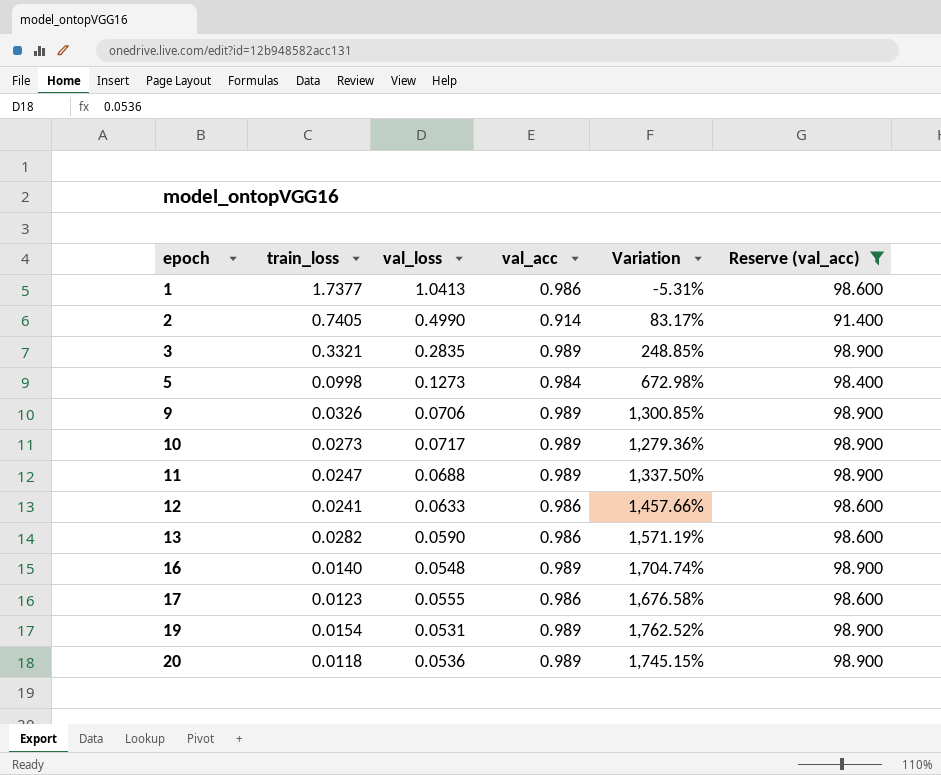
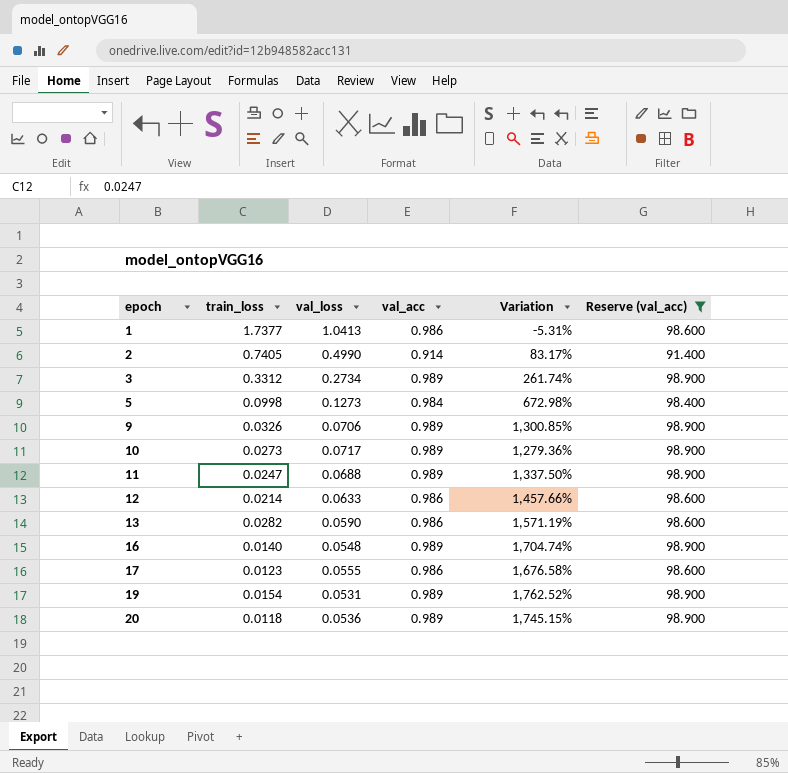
3 | train_loss: 0.3321 -> 0.3312
3 | val_loss: 0.2835 -> 0.2734
3 | Variation: 248.85% -> 261.74%
12 | train_loss: 0.0241 -> 0.0214

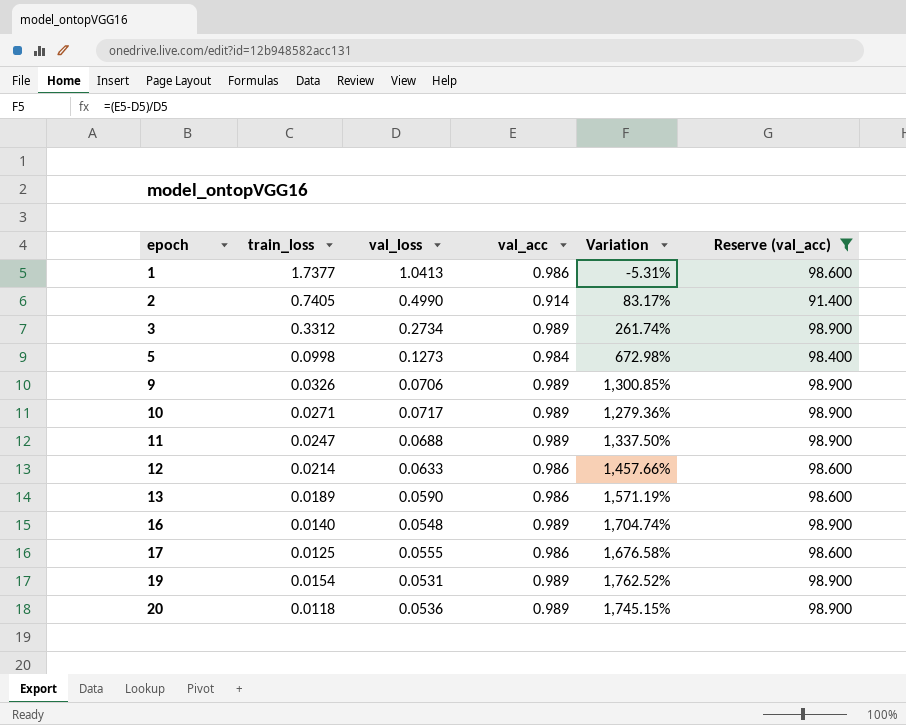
10 | train_loss: 0.0273 -> 0.0271
13 | train_loss: 0.0282 -> 0.0189
17 | train_loss: 0.0123 -> 0.0125

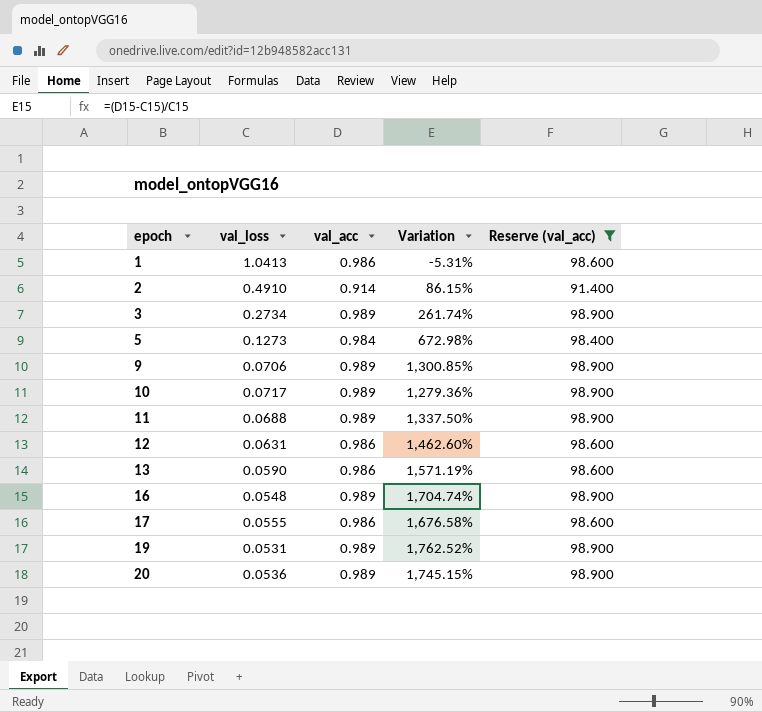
column train_loss | position: 2 -> none
2 | val_loss: 0.4990 -> 0.4910
2 | Variation: 83.17% -> 86.15%
12 | val_loss: 0.0633 -> 0.0631
12 | Variation: 1,457.66% -> 1,462.60%

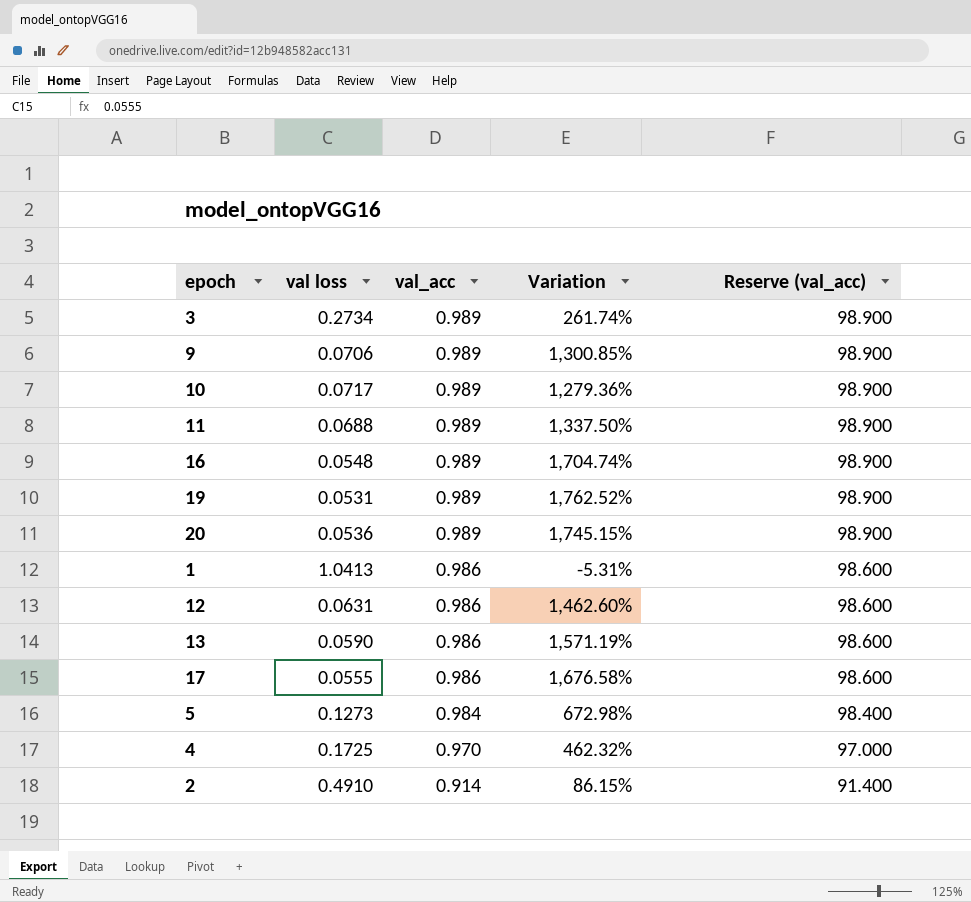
filter: Reserve (val_acc) != 97.000 -> none
row order: epoch ascending -> val_acc descending
column name: val_loss -> val loss

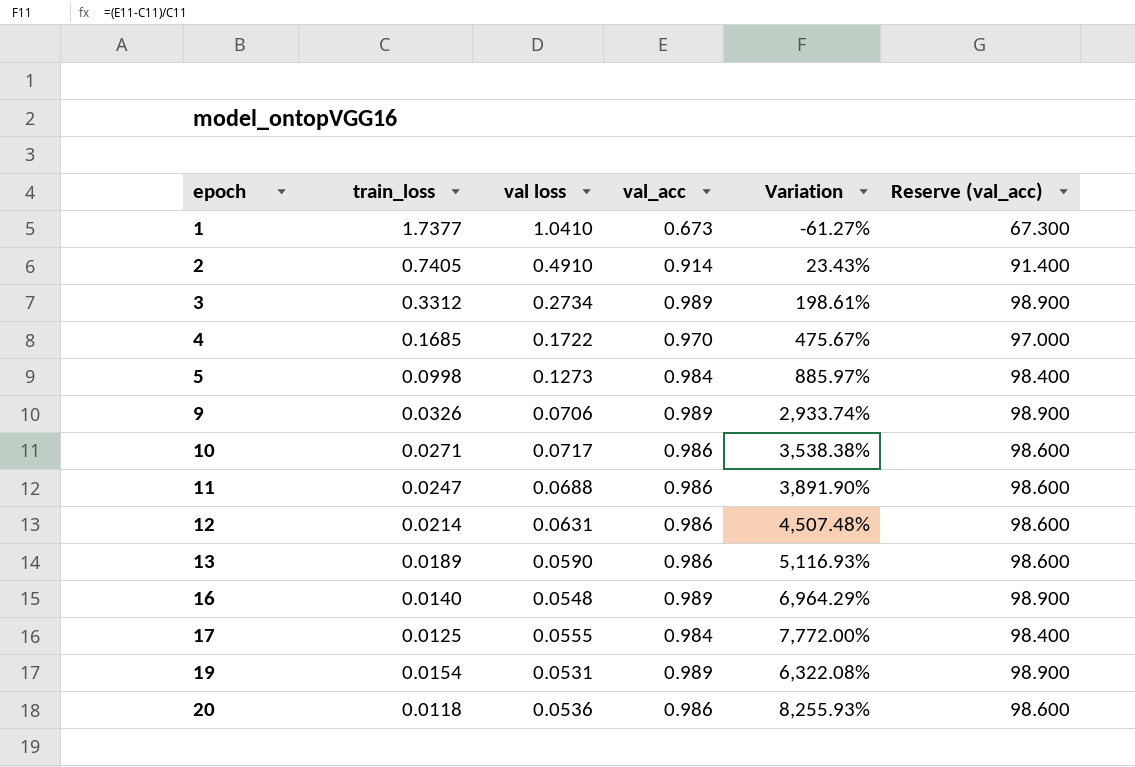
row order: val_acc descending -> epoch ascending
column train_loss | position: none -> 2
column Variation | formula: ([val_acc] - [val loss]) / [val loss] -> ([val_acc] - [train_loss]) / [train_loss]
1 | val loss: 1.0413 -> 1.0410
1 | val_acc: 0.986 -> 0.673
1 | Reserve (val_acc): 98.600 -> 67.300
4 | val loss: 0.1725 -> 0.1722
10 | val_acc: 0.989 -> 0.986
10 | Reserve (val_acc): 98.900 -> 98.600
11 | val_acc: 0.989 -> 0.986
11 | Reserve (val_acc): 98.900 -> 98.600
17 | val_acc: 0.986 -> 0.984
17 | Reserve (val_acc): 98.600 -> 98.400
20 | val_acc: 0.989 -> 0.986
20 | Reserve (val_acc): 98.900 -> 98.600

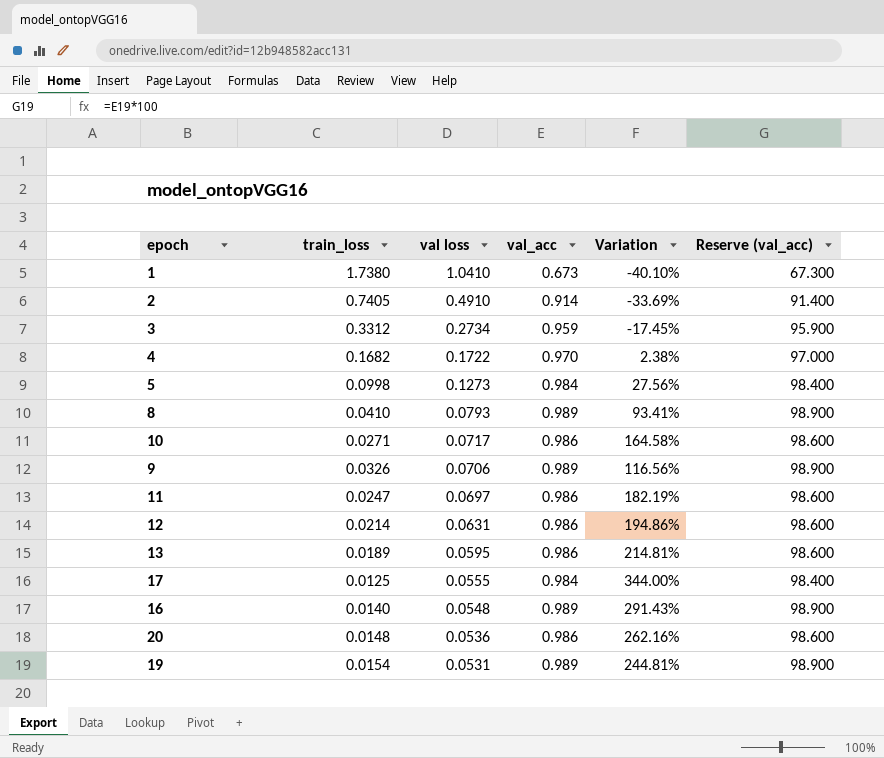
row order: epoch ascending -> val loss descending
column Variation | formula: ([val_acc] - [train_loss]) / [train_loss] -> ([val loss] - [train_loss]) / [train_loss]
1 | train_loss: 1.7377 -> 1.7380
3 | val_acc: 0.989 -> 0.959
3 | Reserve (val_acc): 98.900 -> 95.900
4 | train_loss: 0.1685 -> 0.1682
row 8: none -> 0.0410 | 0.0793 | 0.989 | 93.41% | 98.900
11 | val loss: 0.0688 -> 0.0697
13 | val loss: 0.0590 -> 0.0595
20 | train_loss: 0.0118 -> 0.0148

